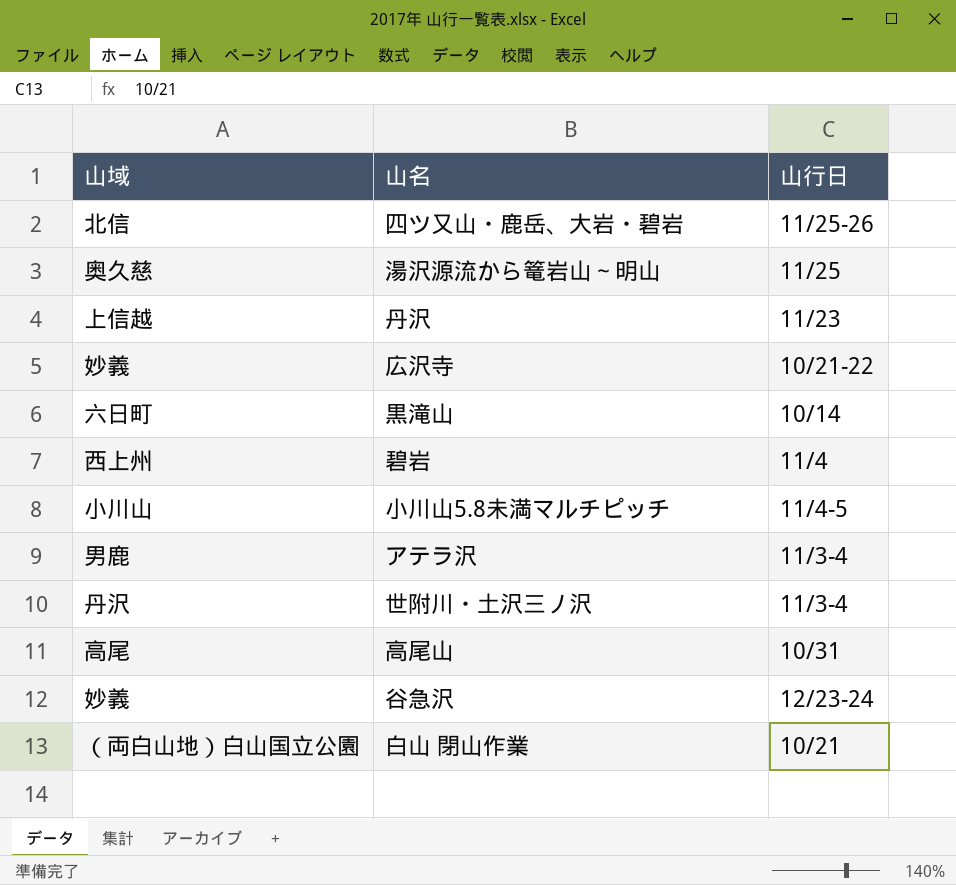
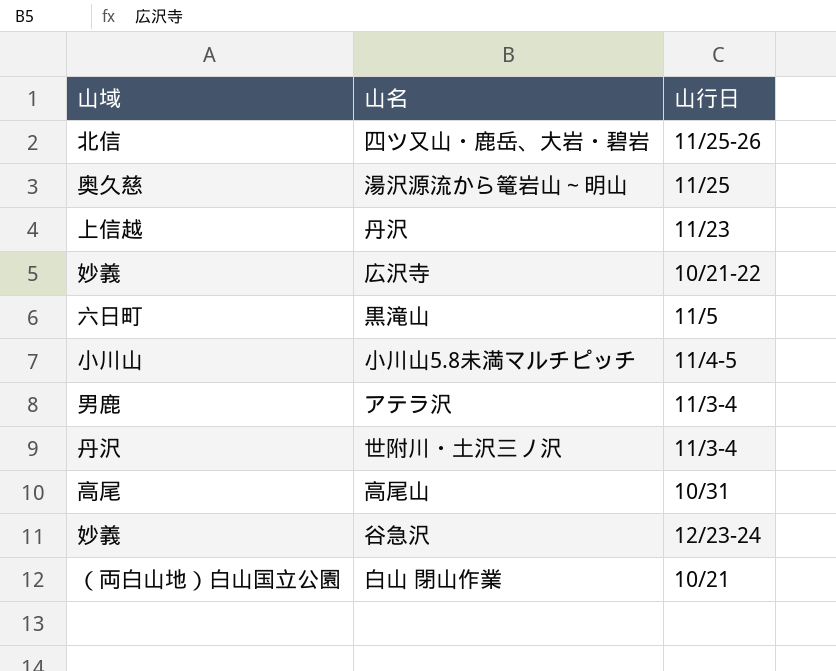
row 碧岩: 西上州 | 11/4 -> none
黒滝山 | 山行日: 10/14 -> 11/5

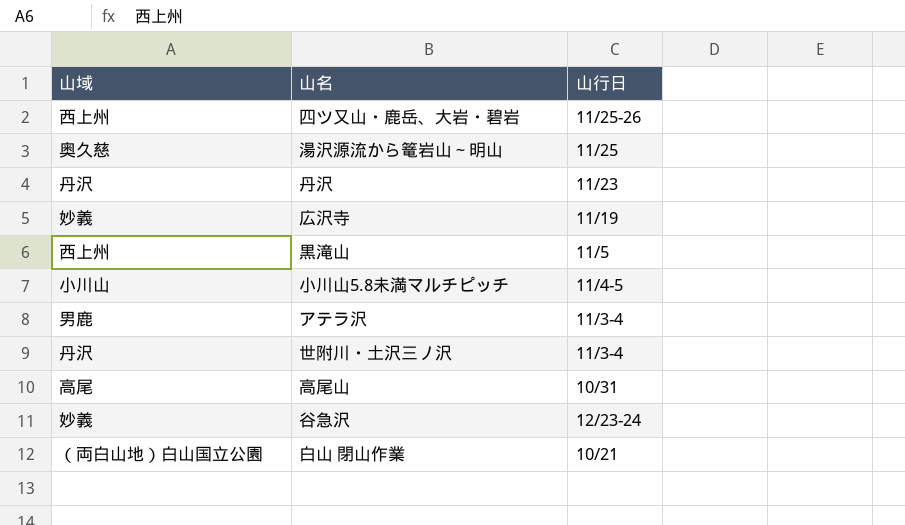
四ツ又山・鹿岳、大岩・碧岩 | 山域: 北信 -> 西上州
丹沢 | 山域: 上信越 -> 丹沢
広沢寺 | 山行日: 10/21-22 -> 11/19
黒滝山 | 山域: 六日町 -> 西上州

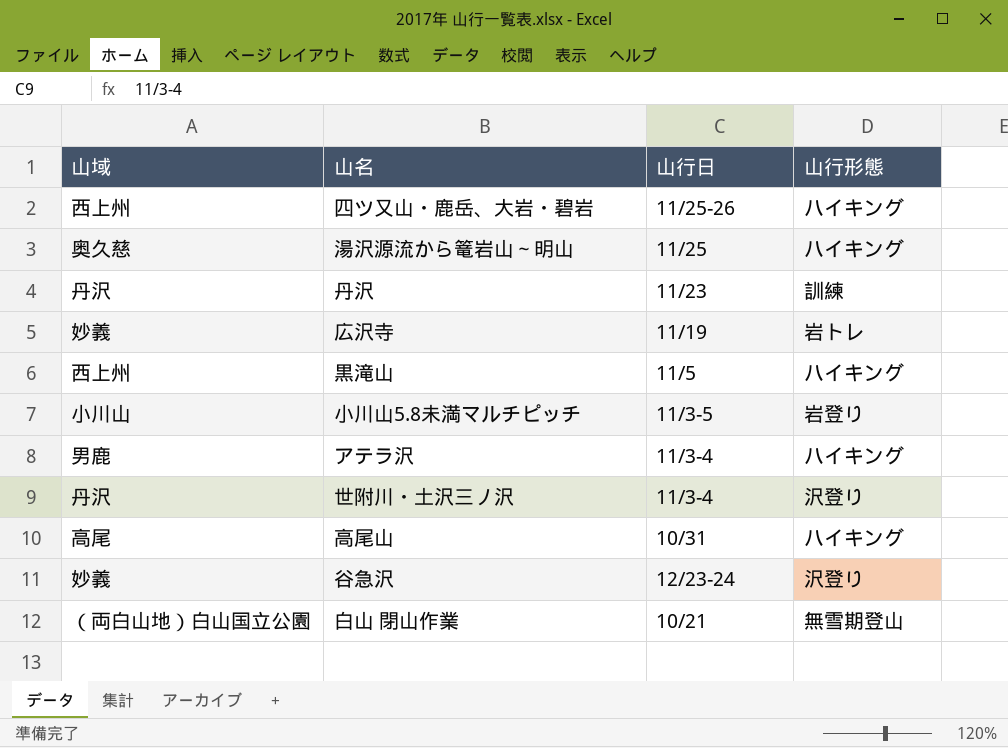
column 山行形態 | position: none -> 4
小川山5.8未満マルチピッチ | 山行日: 11/4-5 -> 11/3-5

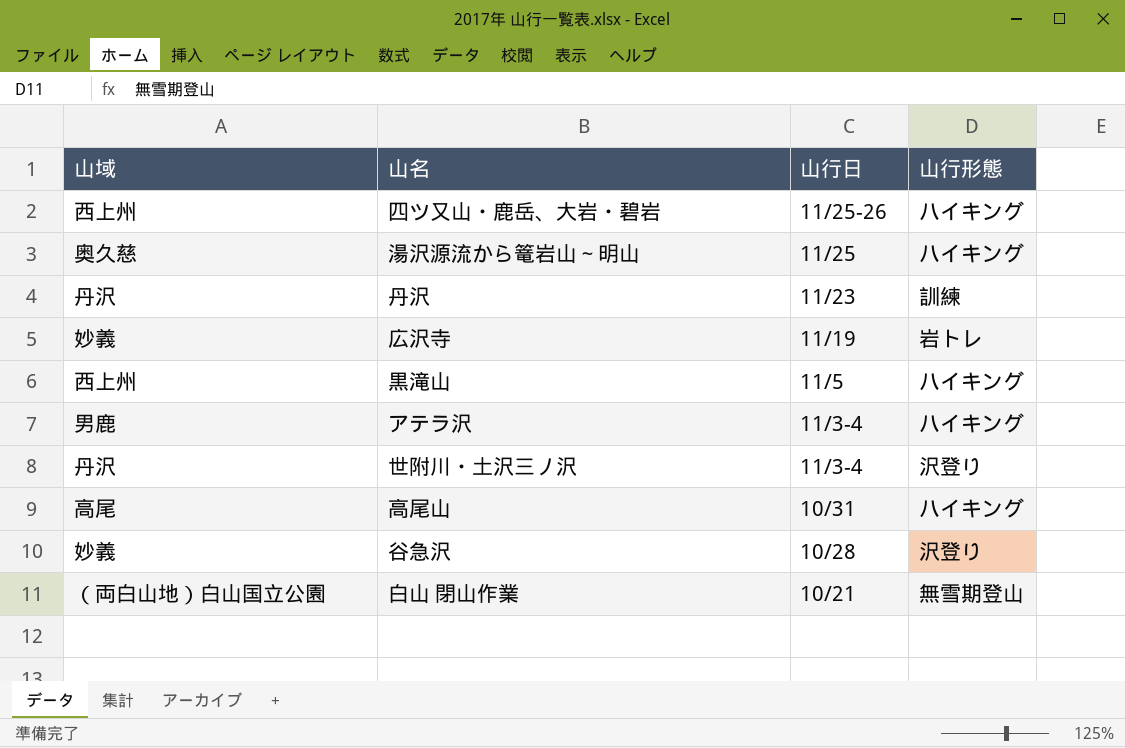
row 小川山5.8未満マルチピッチ: 小川山 | 11/3-5 | 岩登り -> none
谷急沢 | 山行日: 12/23-24 -> 10/28

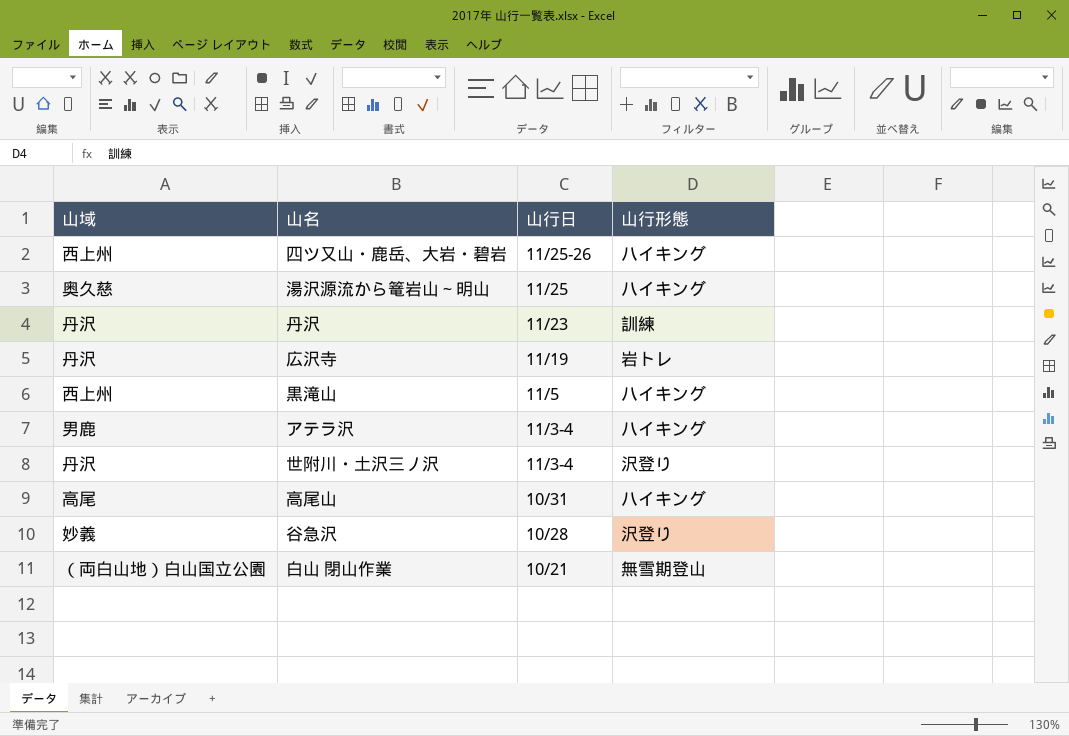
広沢寺 | 山域: 妙義 -> 丹沢

